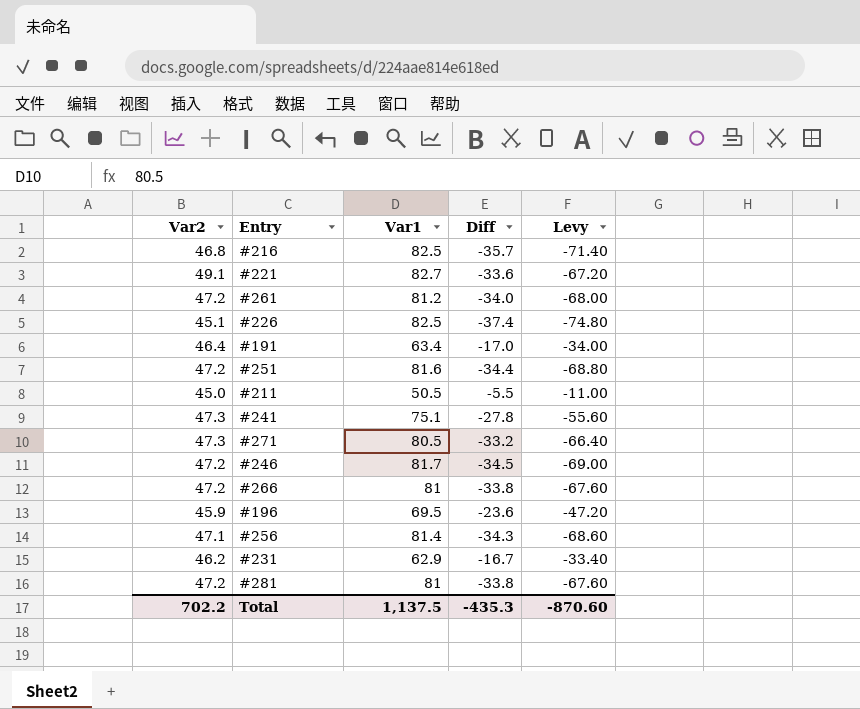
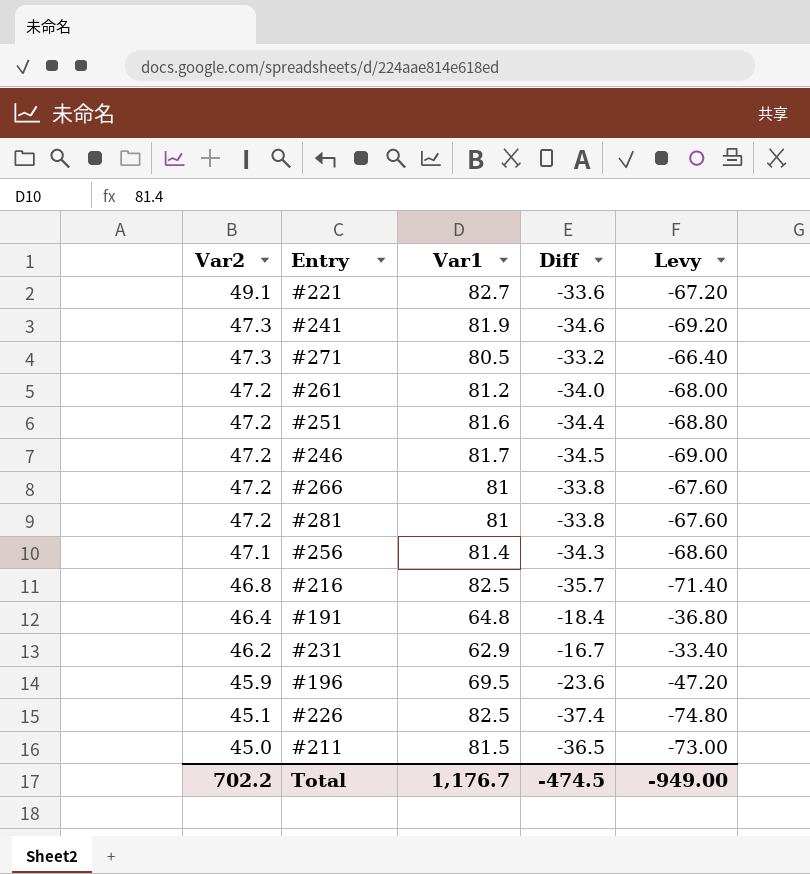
row order: none -> Var2 descending
#241 | Var1: 75.1 -> 81.9
#241 | Diff: -27.8 -> -34.6
#241 | Levy: -55.60 -> -69.20
#191 | Var1: 63.4 -> 64.8
#191 | Diff: -17.0 -> -18.4
#191 | Levy: -34.00 -> -36.80
#211 | Var1: 50.5 -> 81.5
#211 | Diff: -5.5 -> -36.5
#211 | Levy: -11.00 -> -73.00
Total | Var1: 1,137.5 -> 1,176.7
Total | Diff: -435.3 -> -474.5
Total | Levy: -870.60 -> -949.00

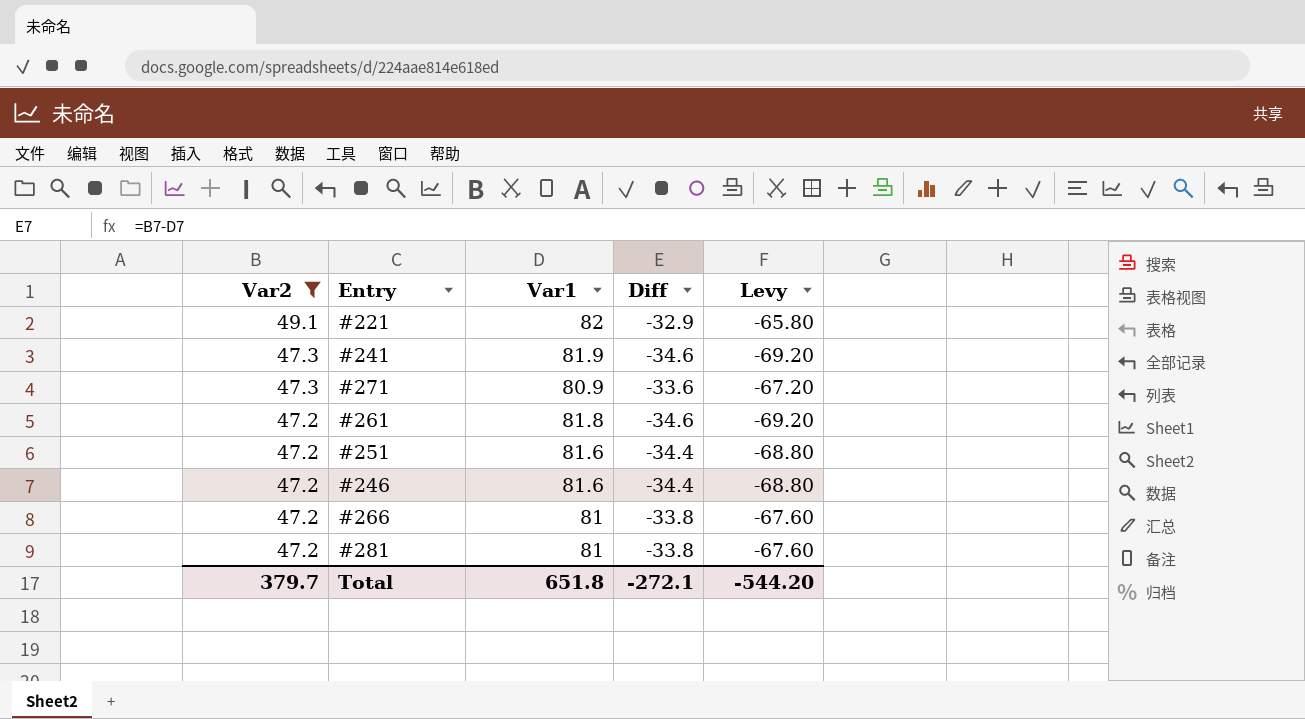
filter: none -> Var2 >= 47.2
#221 | Var1: 82.7 -> 82
#221 | Diff: -33.6 -> -32.9
#221 | Levy: -67.20 -> -65.80
#271 | Var1: 80.5 -> 80.9
#271 | Diff: -33.2 -> -33.6
#271 | Levy: -66.40 -> -67.20
#261 | Var1: 81.2 -> 81.8
#261 | Diff: -34.0 -> -34.6
#261 | Levy: -68.00 -> -69.20
#246 | Var1: 81.7 -> 81.6
#246 | Diff: -34.5 -> -34.4
#246 | Levy: -69.00 -> -68.80
Total | Var2: 702.2 -> 379.7
Total | Var1: 1,176.7 -> 651.8
Total | Diff: -474.5 -> -272.1
Total | Levy: -949.00 -> -544.20

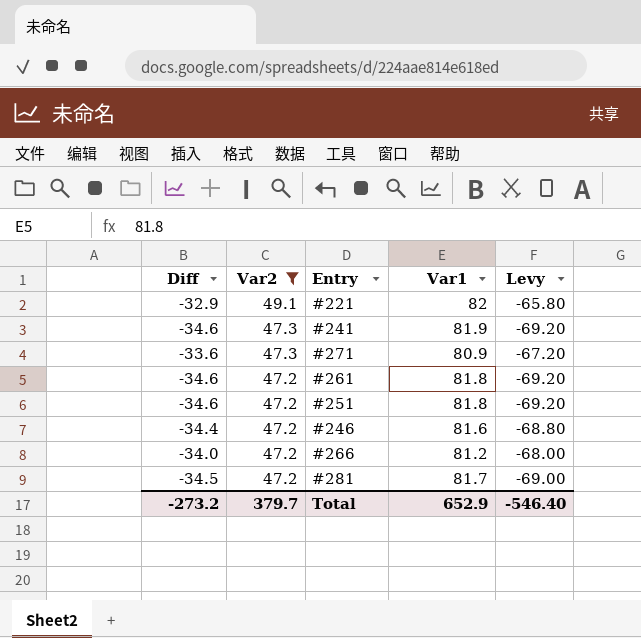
column Diff | position: 4 -> 1
#251 | Diff: -34.4 -> -34.6
#251 | Var1: 81.6 -> 81.8
#251 | Levy: -68.80 -> -69.20
#266 | Diff: -33.8 -> -34.0
#266 | Var1: 81 -> 81.2
#266 | Levy: -67.60 -> -68.00
#281 | Diff: -33.8 -> -34.5
#281 | Var1: 81 -> 81.7
#281 | Levy: -67.60 -> -69.00
Total | Diff: -272.1 -> -273.2
Total | Var1: 651.8 -> 652.9
Total | Levy: -544.20 -> -546.40

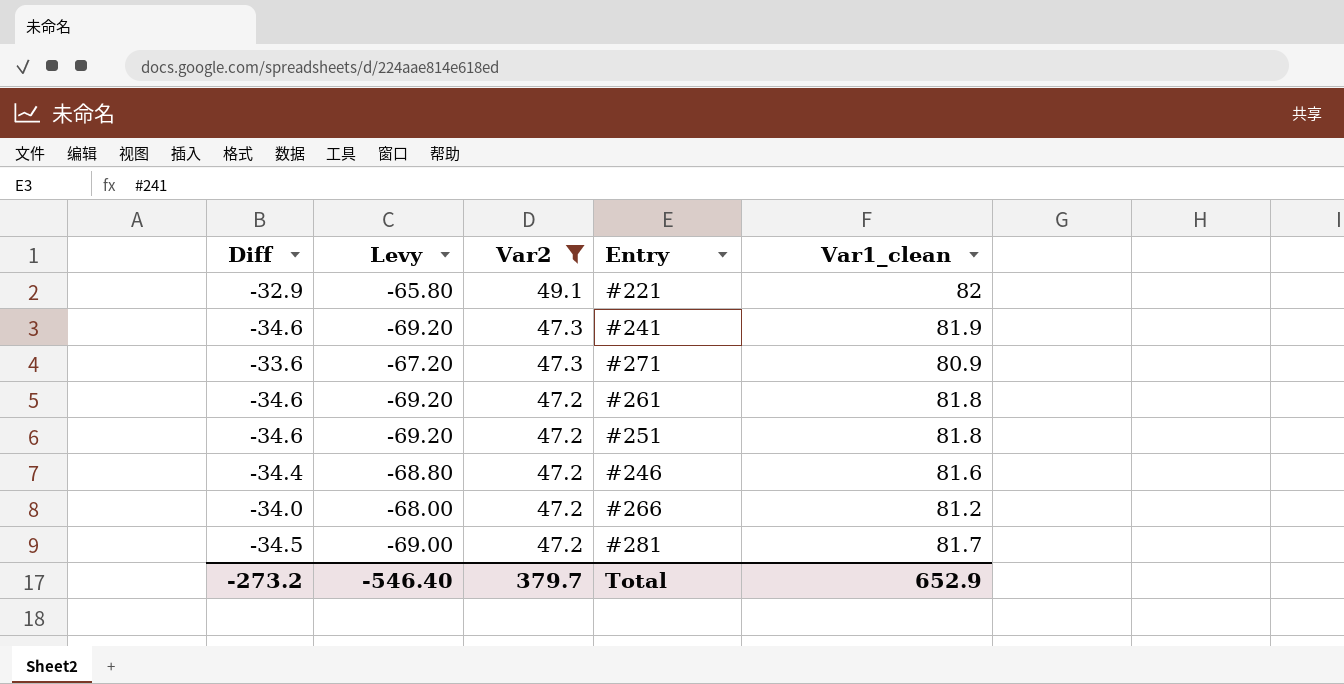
column Levy | position: 5 -> 2
column name: Var1 -> Var1_clean

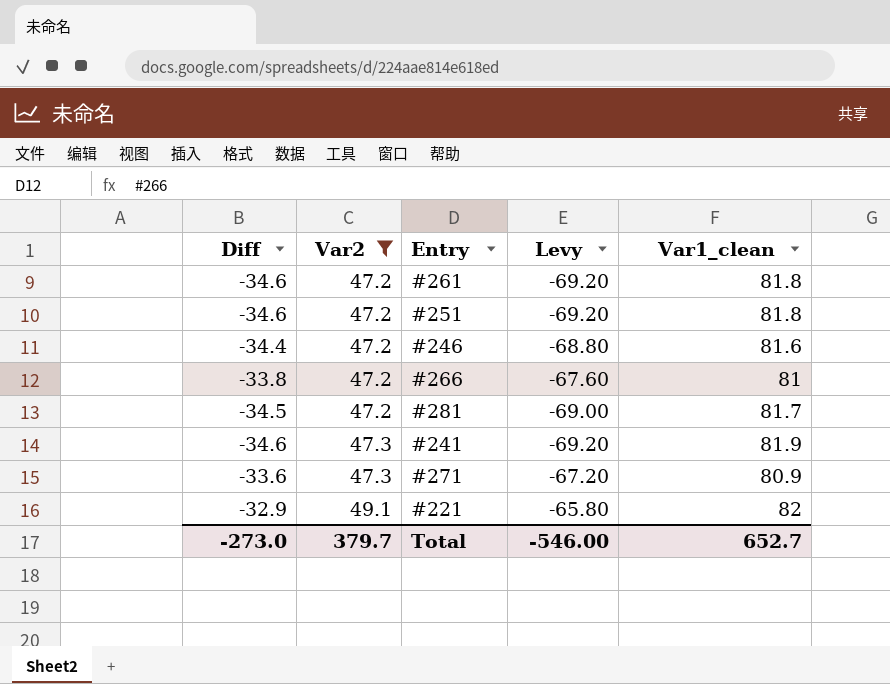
row order: Var2 descending -> Var2 ascending
column Levy | position: 2 -> 4
#266 | Diff: -34.0 -> -33.8
#266 | Levy: -68.00 -> -67.60
#266 | Var1_clean: 81.2 -> 81
Total | Diff: -273.2 -> -273.0
Total | Levy: -546.40 -> -546.00
Total | Var1_clean: 652.9 -> 652.7

